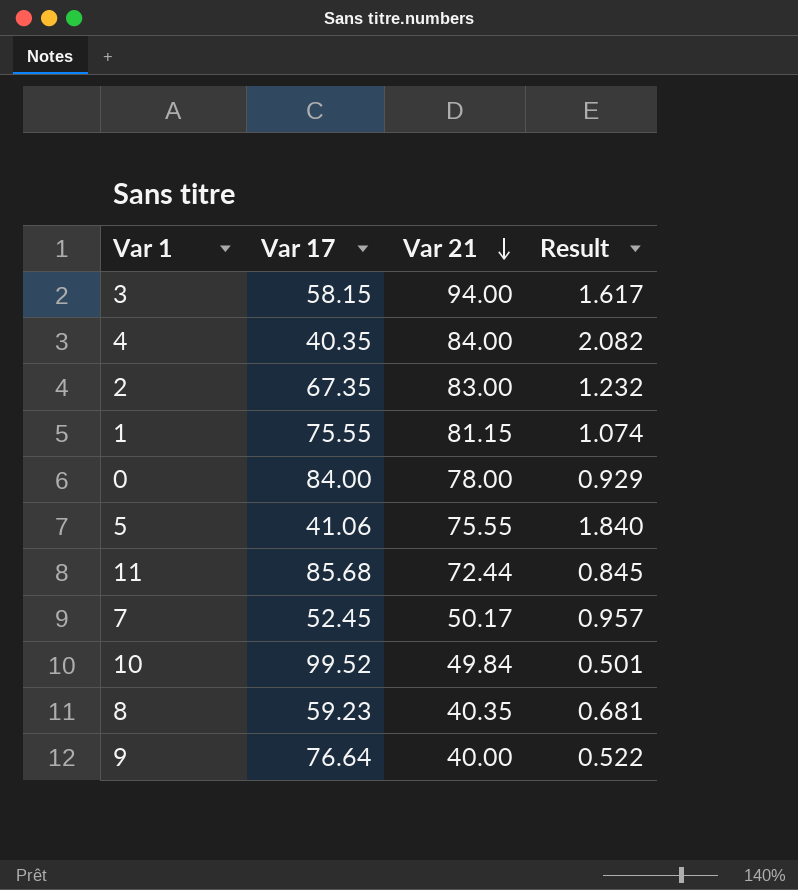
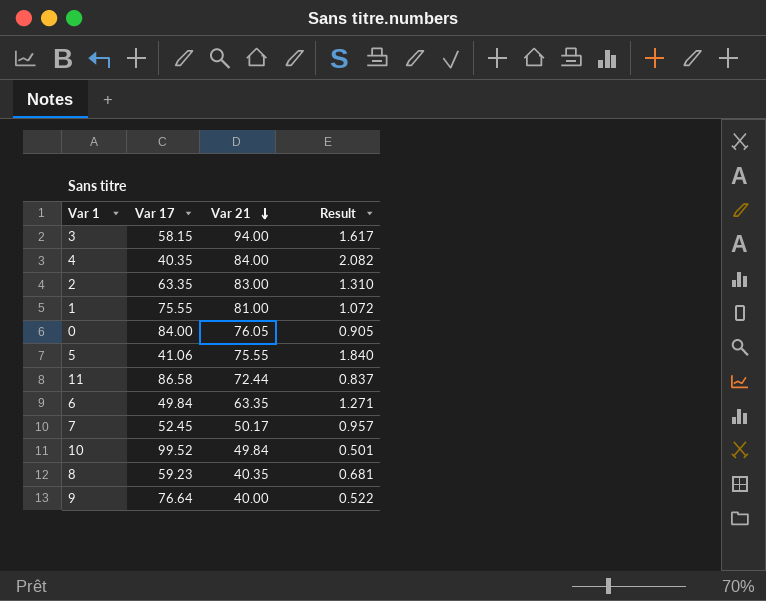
2 | Var 17: 67.35 -> 63.35
2 | Result: 1.232 -> 1.310
1 | Var 21: 81.15 -> 81.00
1 | Result: 1.074 -> 1.072
0 | Var 21: 78.00 -> 76.05
0 | Result: 0.929 -> 0.905
11 | Var 17: 85.68 -> 86.58
11 | Result: 0.845 -> 0.837
row 6: none -> 49.84 | 63.35 | 1.271

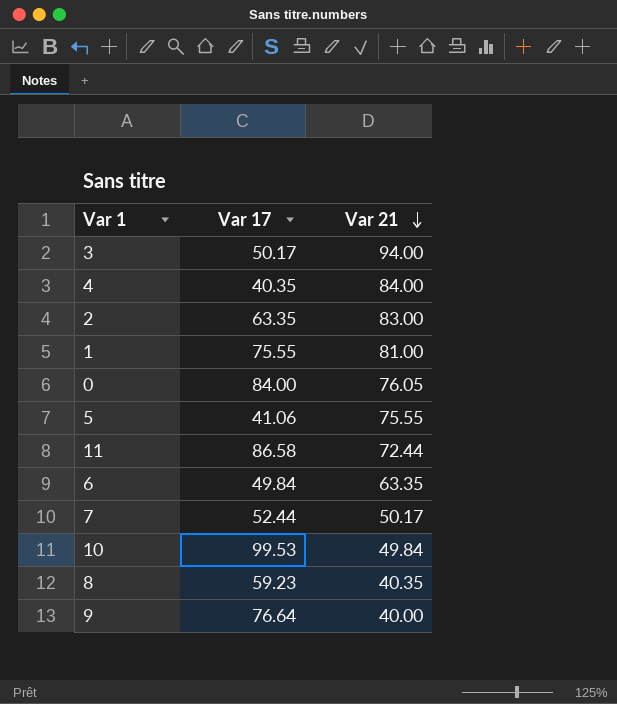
column Result | formula: [Var 21] / [Var 17] -> none
3 | Var 17: 58.15 -> 50.17
7 | Var 17: 52.45 -> 52.44
10 | Var 17: 99.52 -> 99.53

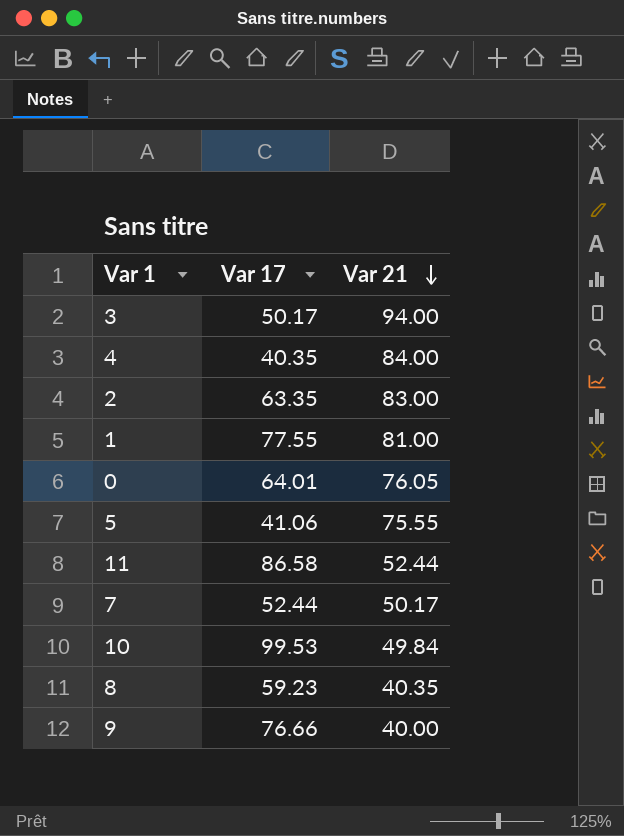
row 6: 49.84 | 63.35 -> none
1 | Var 17: 75.55 -> 77.55
0 | Var 17: 84.00 -> 64.01
11 | Var 21: 72.44 -> 52.44
9 | Var 17: 76.64 -> 76.66

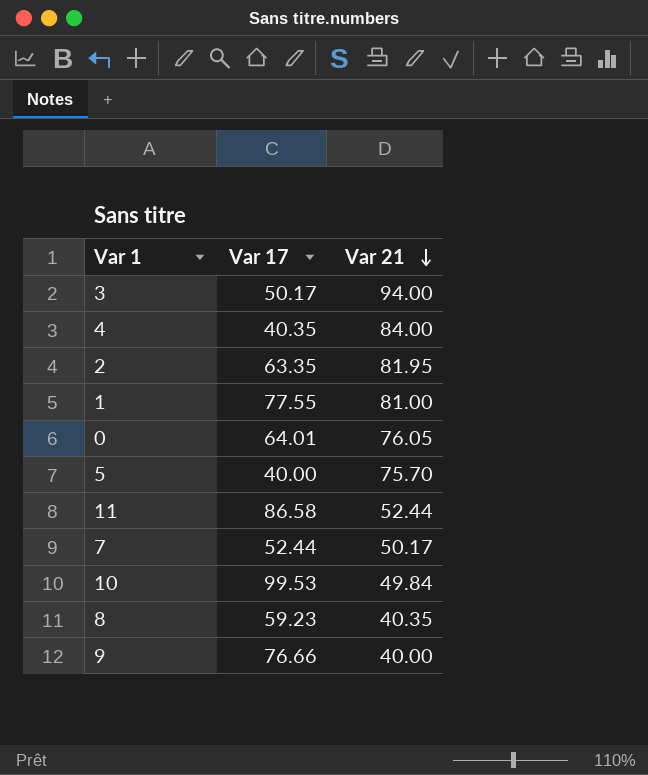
2 | Var 21: 83.00 -> 81.95
5 | Var 17: 41.06 -> 40.00
5 | Var 21: 75.55 -> 75.70

